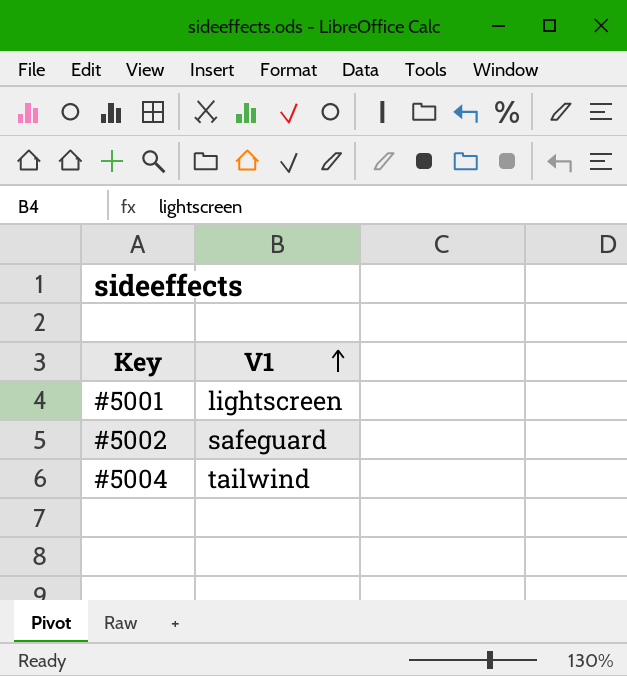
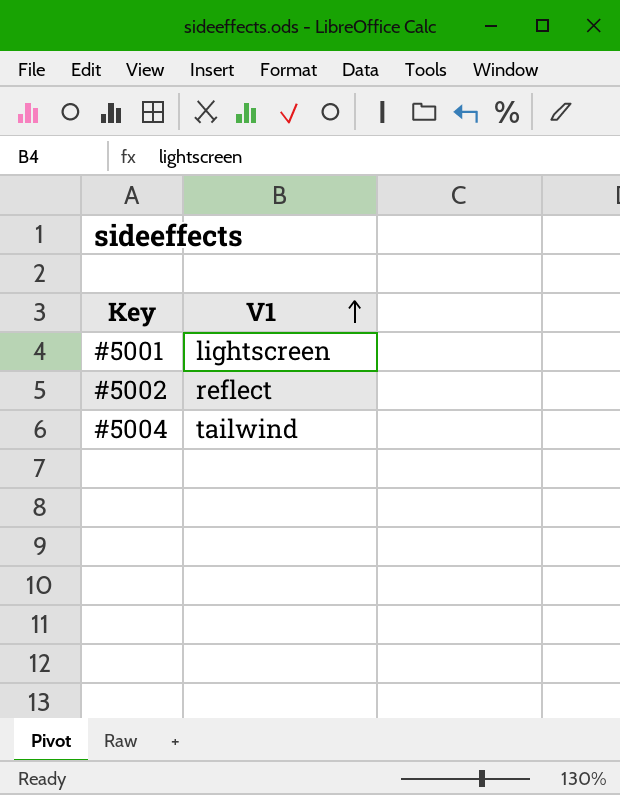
#5002 | V1: safeguard -> reflect

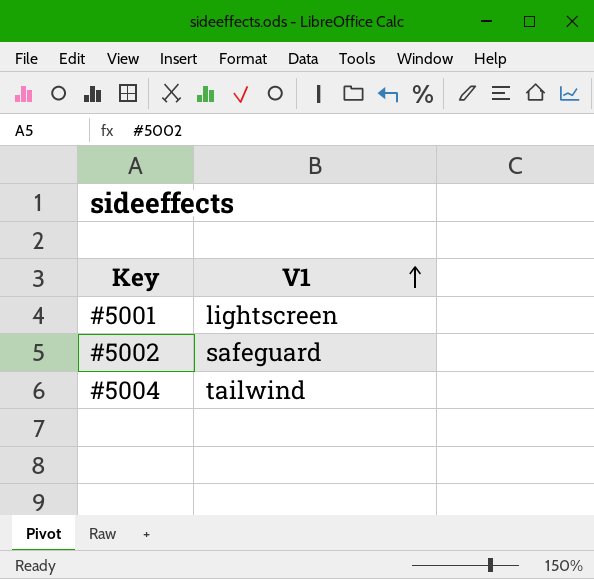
#5002 | V1: reflect -> safeguard

